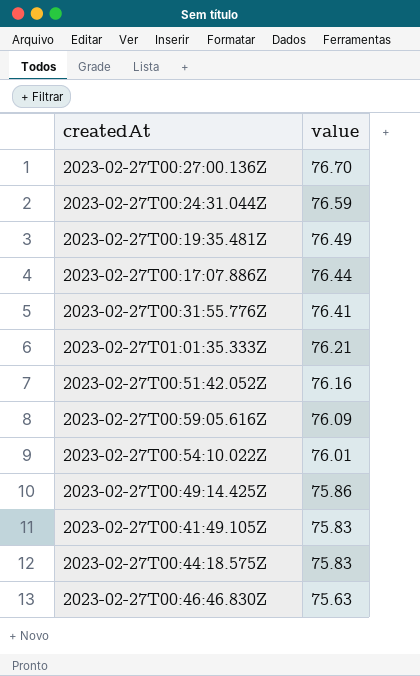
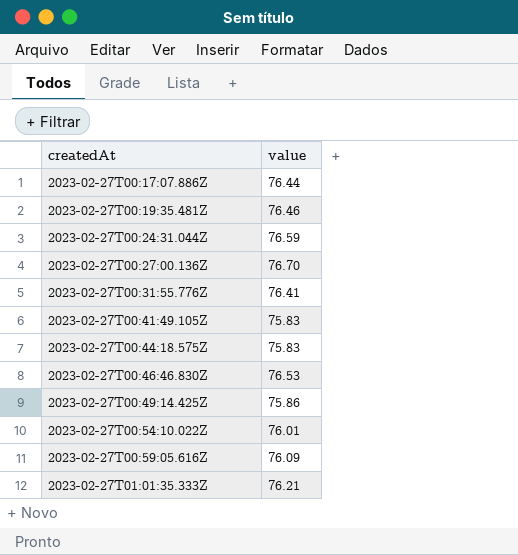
row order: value descending -> createdAt ascending
row 2023-02-27T00:51:42.052Z: 76.16 -> none
2023-02-27T00:19:35.481Z | value: 76.49 -> 76.46
2023-02-27T00:46:46.830Z | value: 75.63 -> 76.53

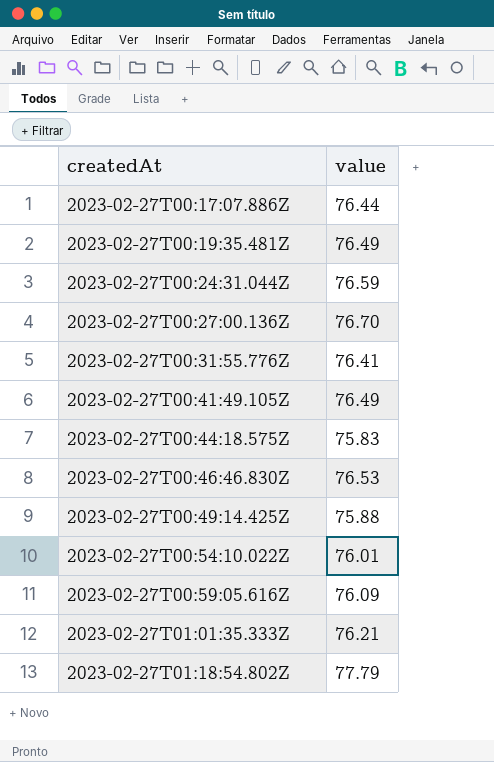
2023-02-27T00:19:35.481Z | value: 76.46 -> 76.49
2023-02-27T00:41:49.105Z | value: 75.83 -> 76.49
2023-02-27T00:49:14.425Z | value: 75.86 -> 75.88
row 2023-02-27T01:18:54.802Z: none -> 77.79

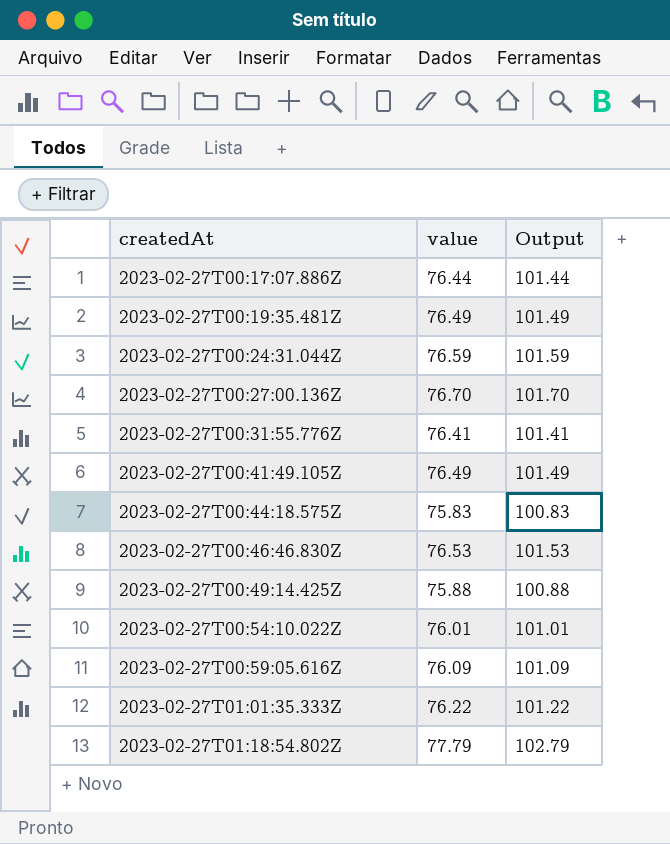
column Output | formula: none -> [value] + 25
2023-02-27T01:01:35.333Z | value: 76.21 -> 76.22

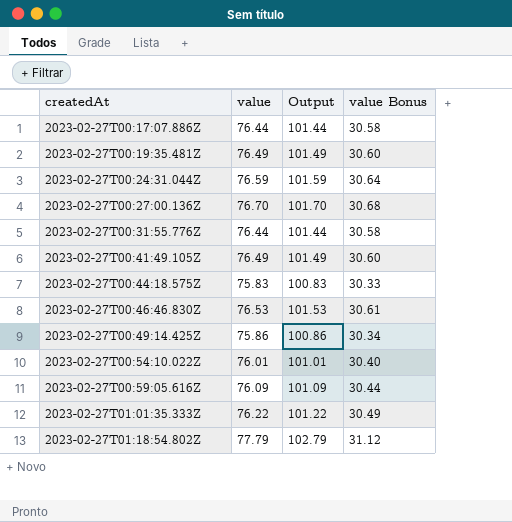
column value Bonus | formula: none -> [value] * 0.4
2023-02-27T00:31:55.776Z | value: 76.41 -> 76.44
2023-02-27T00:31:55.776Z | Output: 101.41 -> 101.44
2023-02-27T00:49:14.425Z | value: 75.88 -> 75.86
2023-02-27T00:49:14.425Z | Output: 100.88 -> 100.86

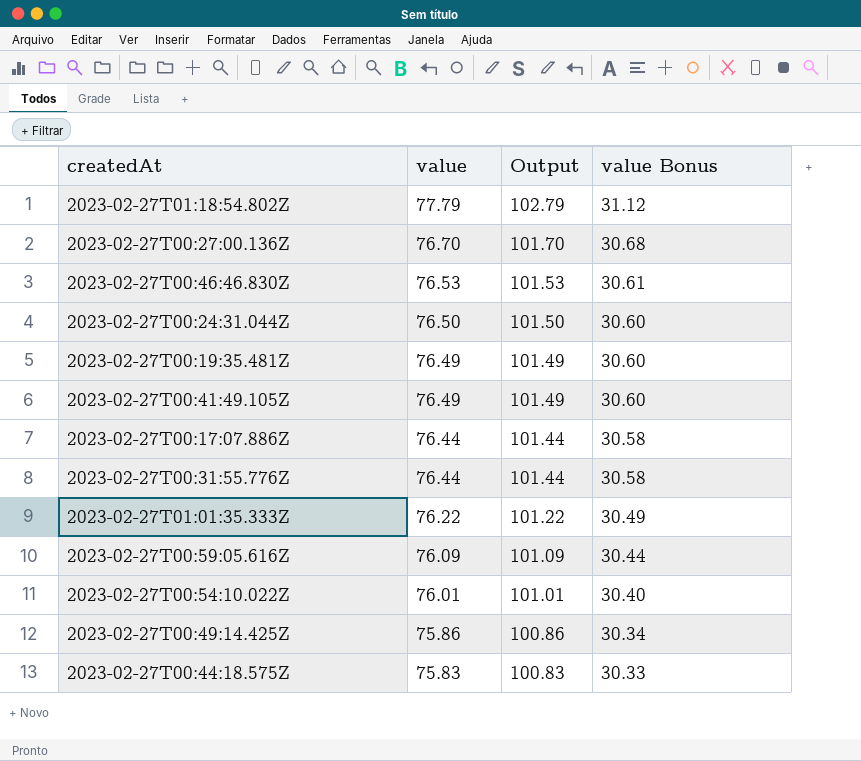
row order: createdAt ascending -> value descending
2023-02-27T00:24:31.044Z | value: 76.59 -> 76.50
2023-02-27T00:24:31.044Z | Output: 101.59 -> 101.50
2023-02-27T00:24:31.044Z | value Bonus: 30.64 -> 30.60

